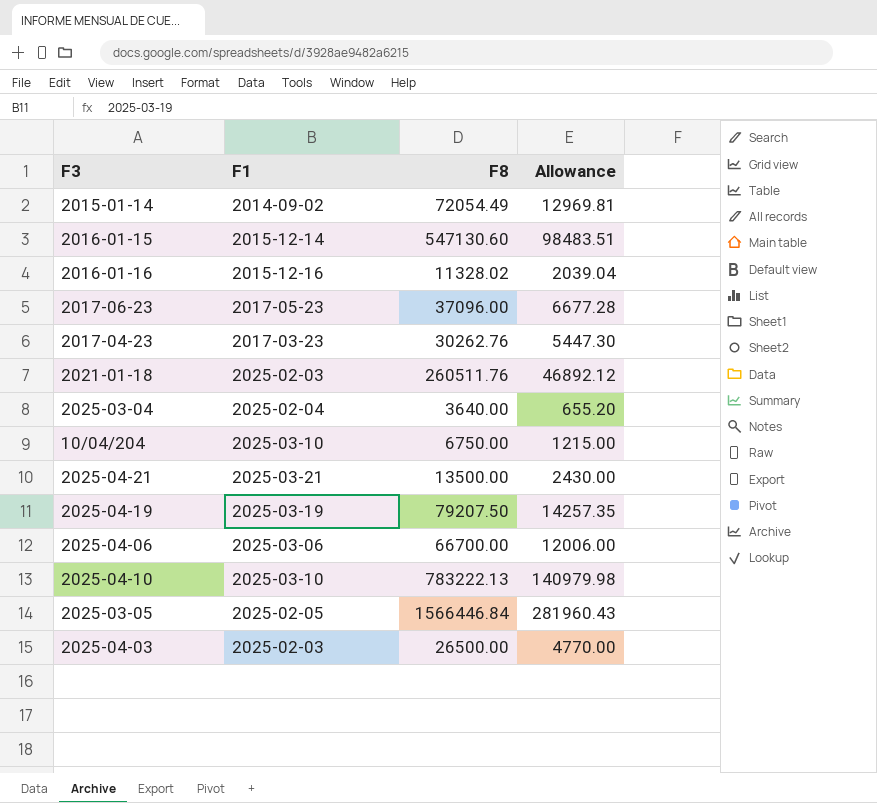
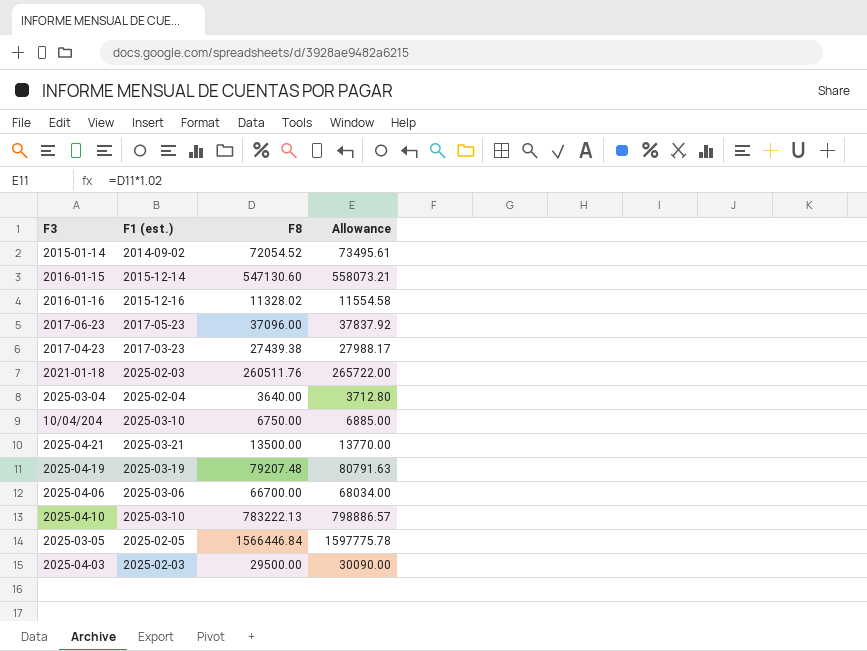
column name: F1 -> F1 (est.)
column Allowance | formula: [F8] * 0.18 -> [F8] * 1.02
2015-01-14 | F8: 72054.49 -> 72054.52
2017-04-23 | F8: 30262.76 -> 27439.38
2025-04-19 | F8: 79207.50 -> 79207.48
2025-04-03 | F8: 26500.00 -> 29500.00

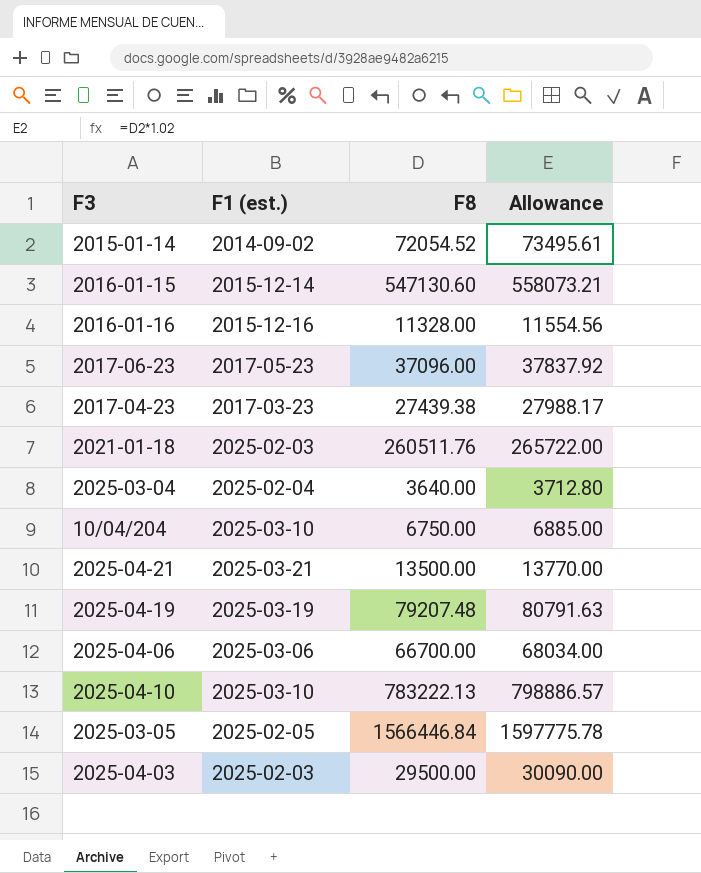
2016-01-16 | F8: 11328.02 -> 11328.00
2016-01-16 | Allowance: 11554.58 -> 11554.56

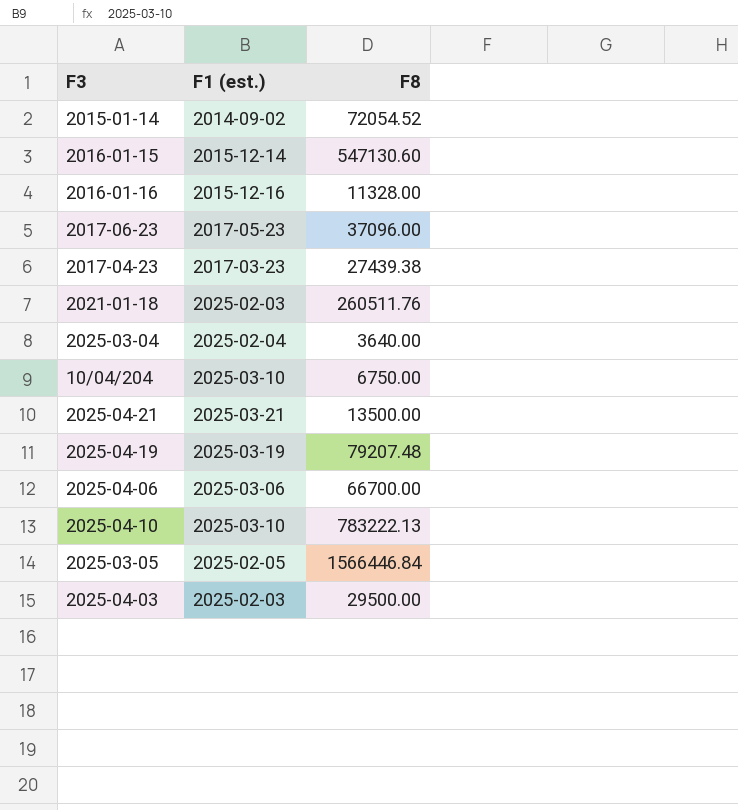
column Allowance | formula: [F8] * 1.02 -> none

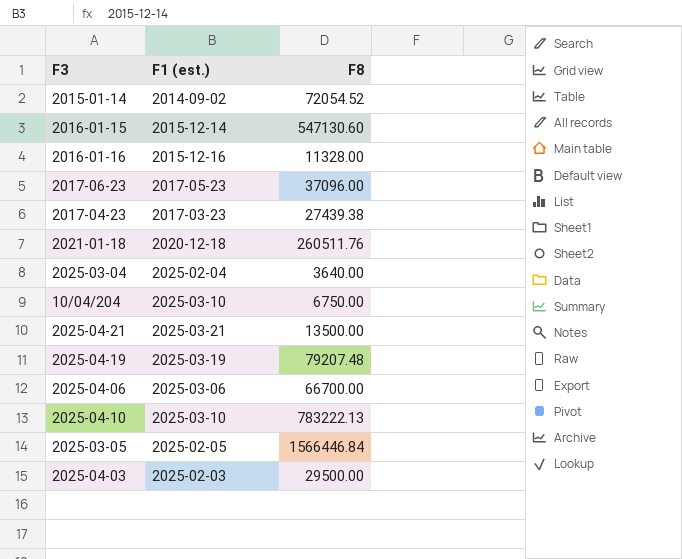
2021-01-18 | F1 (est.): 2025-02-03 -> 2020-12-18

